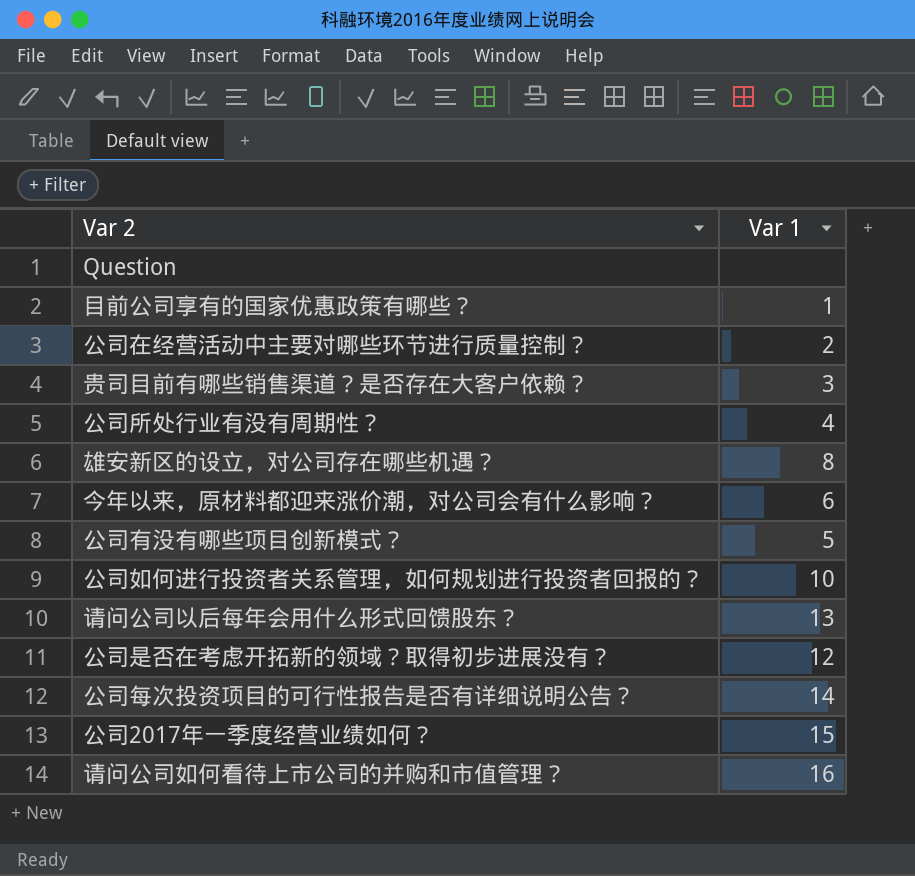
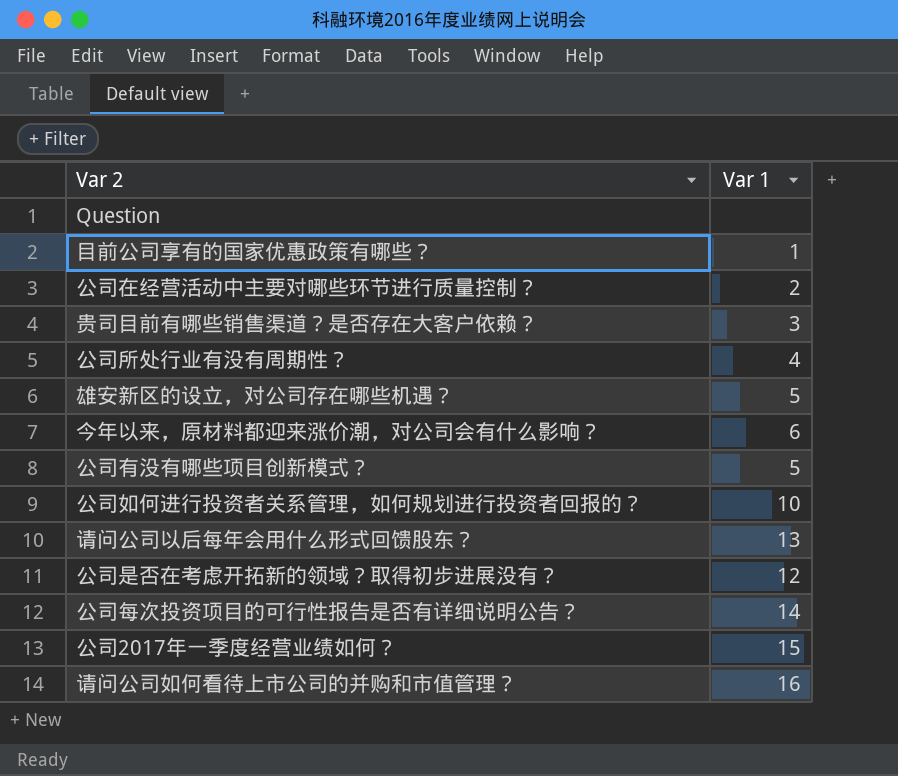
雄安新区的设立，对公司存在哪些机遇？ | Var 1: 8 -> 5

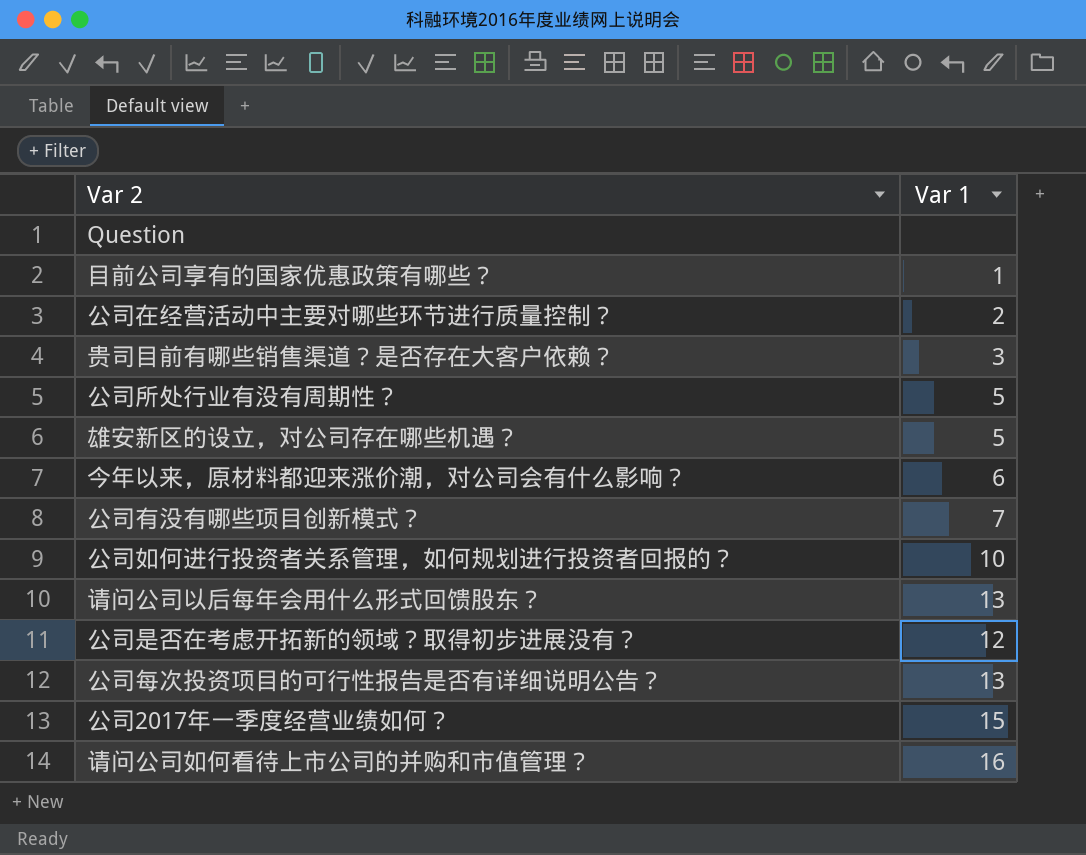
公司所处行业有没有周期性？ | Var 1: 4 -> 5
公司有没有哪些项目创新模式？ | Var 1: 5 -> 7
公司每次投资项目的可行性报告是否有详细说明公告？ | Var 1: 14 -> 13

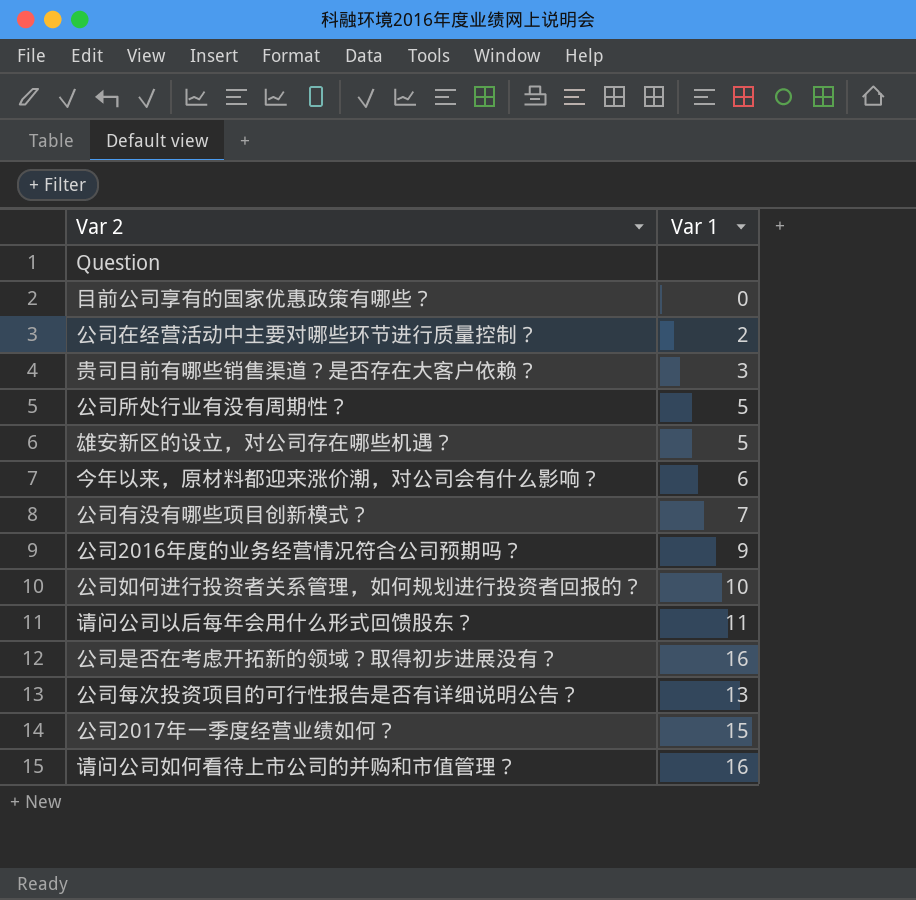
目前公司享有的国家优惠政策有哪些？ | Var 1: 1 -> 0
row 公司2016年度的业务经营情况符合公司预期吗？: none -> 9
请问公司以后每年会用什么形式回馈股东？ | Var 1: 13 -> 11
公司是否在考虑开拓新的领域？取得初步进展没有？ | Var 1: 12 -> 16

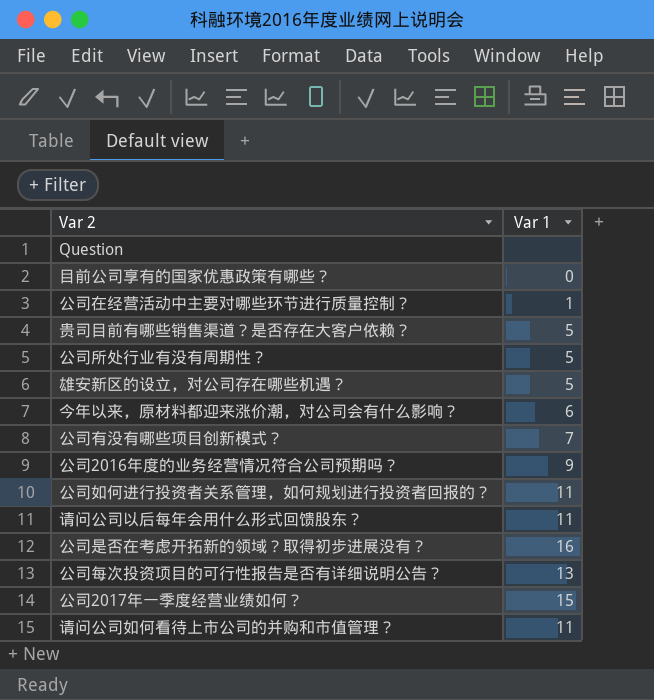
公司在经营活动中主要对哪些环节进行质量控制？ | Var 1: 2 -> 1
贵司目前有哪些销售渠道？是否存在大客户依赖？ | Var 1: 3 -> 5
公司如何进行投资者关系管理，如何规划进行投资者回报的？ | Var 1: 10 -> 11
请问公司如何看待上市公司的并购和市值管理？ | Var 1: 16 -> 11

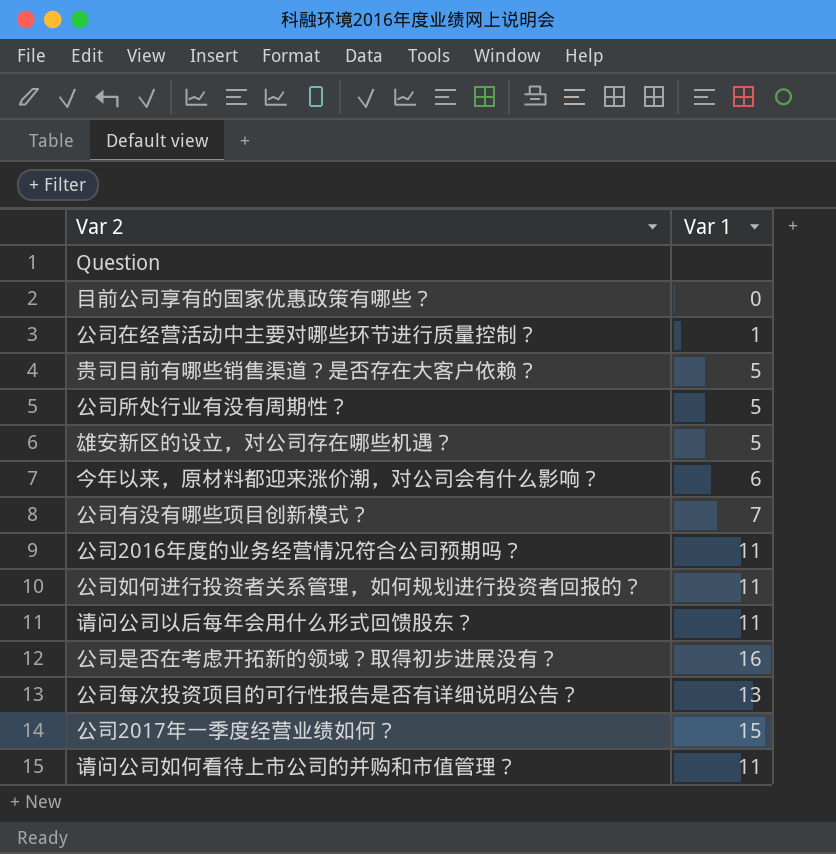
公司2016年度的业务经营情况符合公司预期吗？ | Var 1: 9 -> 11

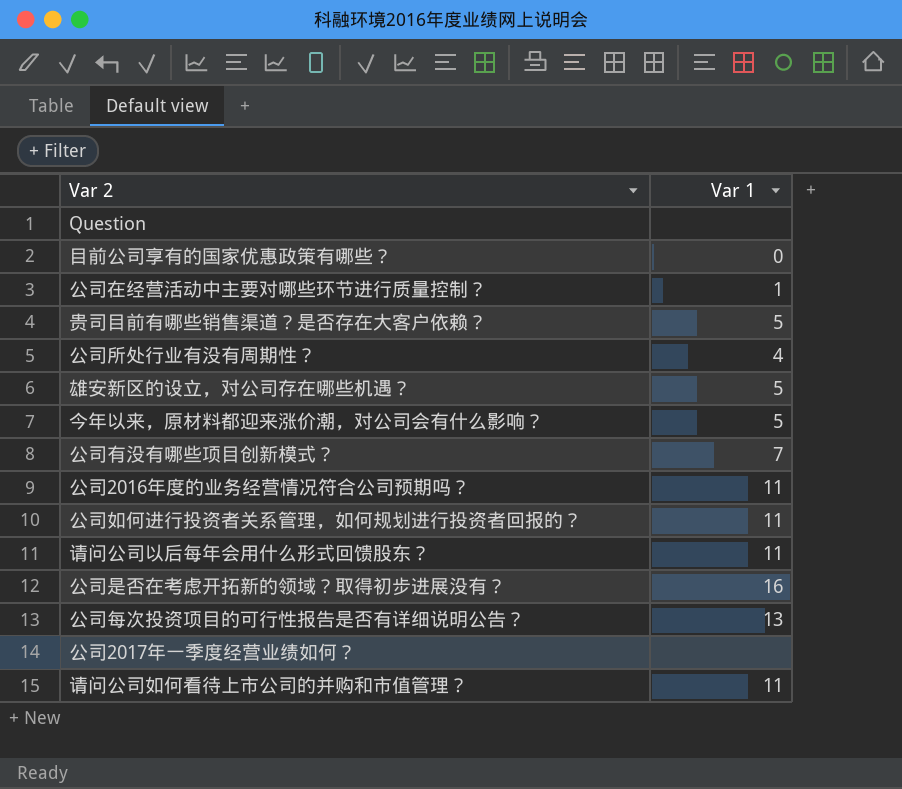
公司所处行业有没有周期性？ | Var 1: 5 -> 4
今年以来，原材料都迎来涨价潮，对公司会有什么影响？ | Var 1: 6 -> 5
公司2017年一季度经营业绩如何？ | Var 1: 15 -> none

